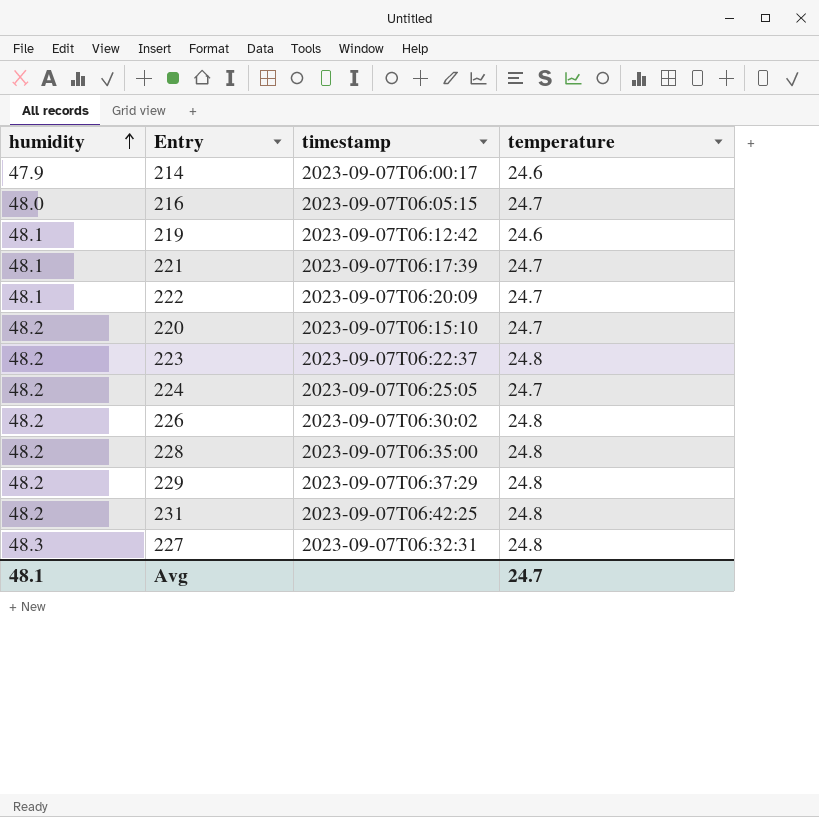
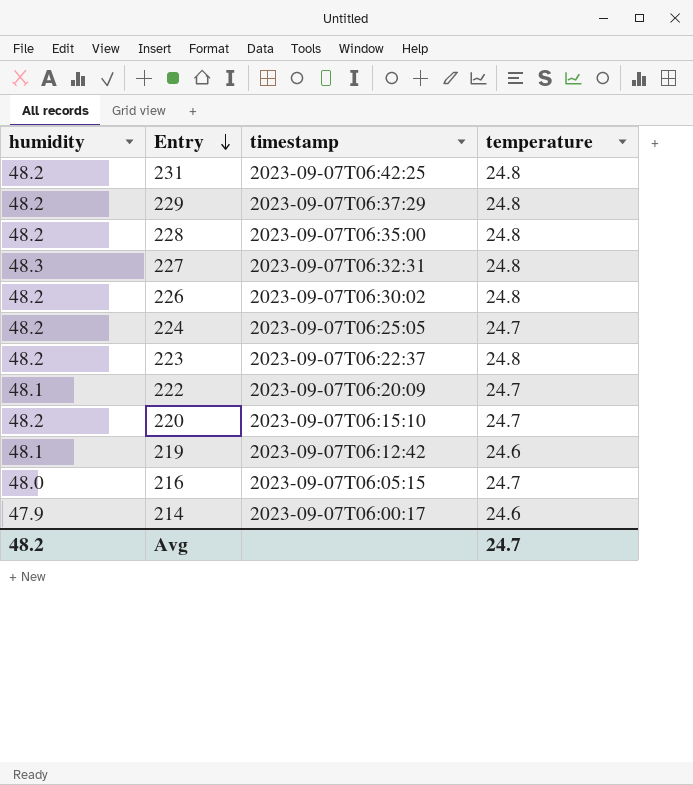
row order: humidity ascending -> Entry descending
row 221: 48.1 | 2023-09-07T06:17:39 | 24.7 -> none
Avg | humidity: 48.1 -> 48.2

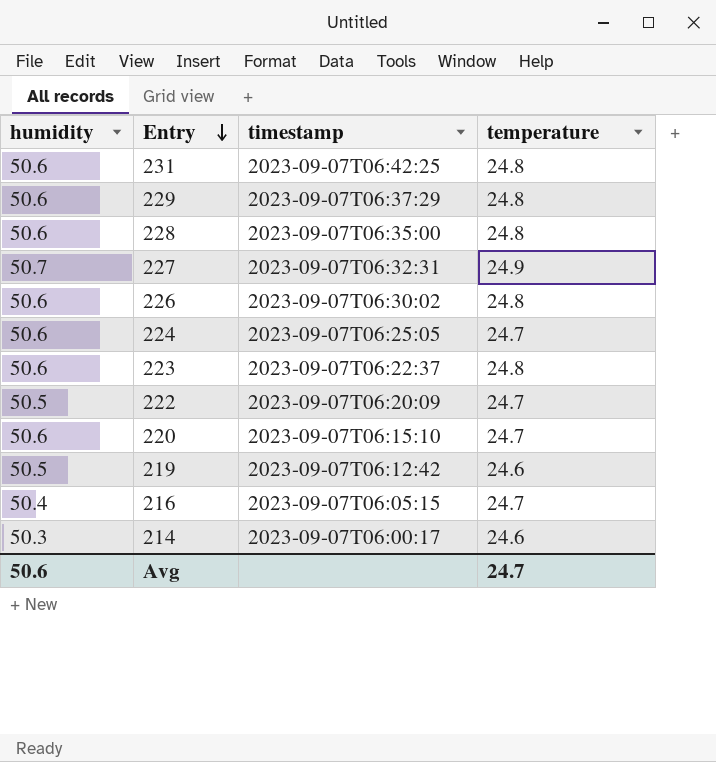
231 | humidity: 48.2 -> 50.6
229 | humidity: 48.2 -> 50.6
228 | humidity: 48.2 -> 50.6
227 | humidity: 48.3 -> 50.7
227 | temperature: 24.8 -> 24.9
226 | humidity: 48.2 -> 50.6
224 | humidity: 48.2 -> 50.6
223 | humidity: 48.2 -> 50.6
222 | humidity: 48.1 -> 50.5
220 | humidity: 48.2 -> 50.6
219 | humidity: 48.1 -> 50.5
216 | humidity: 48.0 -> 50.4
214 | humidity: 47.9 -> 50.3
Avg | humidity: 48.2 -> 50.6

